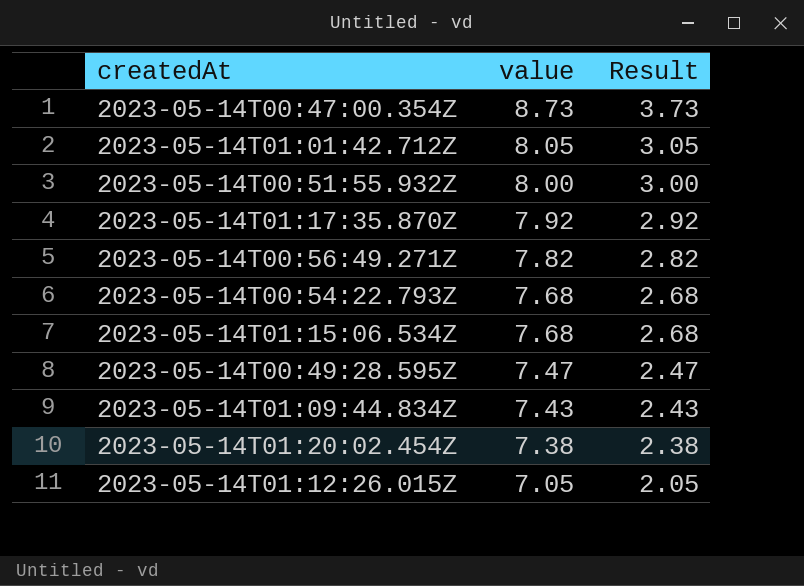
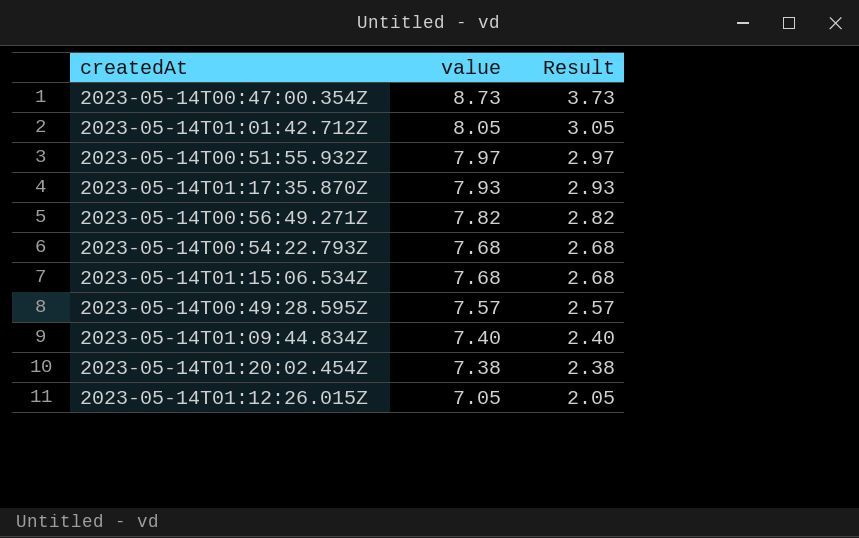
2023-05-14T00:51:55.932Z | value: 8.00 -> 7.97
2023-05-14T00:51:55.932Z | Result: 3.00 -> 2.97
2023-05-14T01:17:35.870Z | value: 7.92 -> 7.93
2023-05-14T01:17:35.870Z | Result: 2.92 -> 2.93
2023-05-14T00:49:28.595Z | value: 7.47 -> 7.57
2023-05-14T00:49:28.595Z | Result: 2.47 -> 2.57
2023-05-14T01:09:44.834Z | value: 7.43 -> 7.40
2023-05-14T01:09:44.834Z | Result: 2.43 -> 2.40

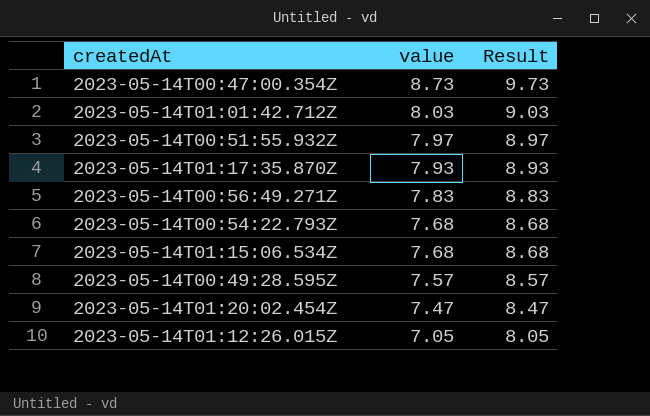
column Result | formula: [value] - 5 -> [value] + 1
row 2023-05-14T01:09:44.834Z: 7.40 | 2.40 -> none
2023-05-14T01:01:42.712Z | value: 8.05 -> 8.03
2023-05-14T00:56:49.271Z | value: 7.82 -> 7.83
2023-05-14T01:20:02.454Z | value: 7.38 -> 7.47

